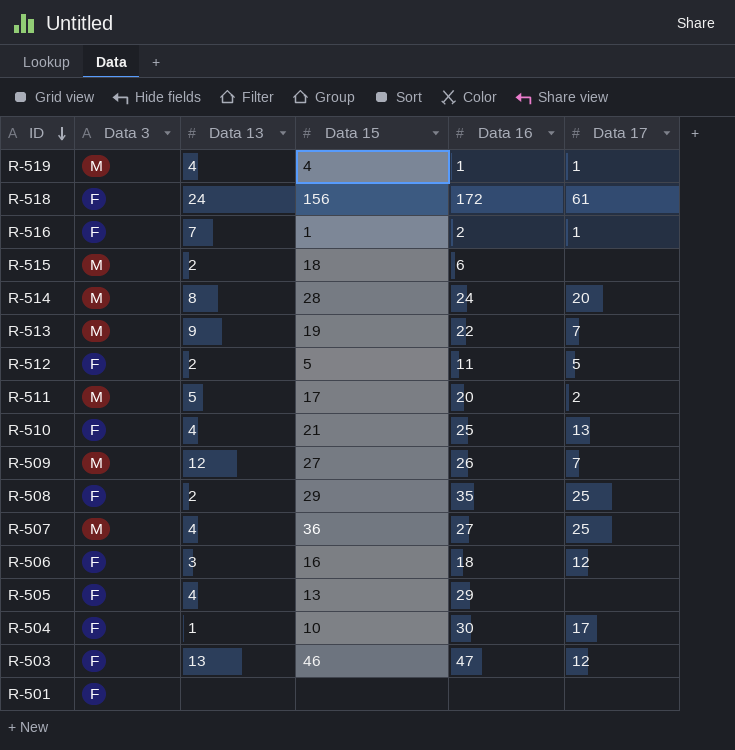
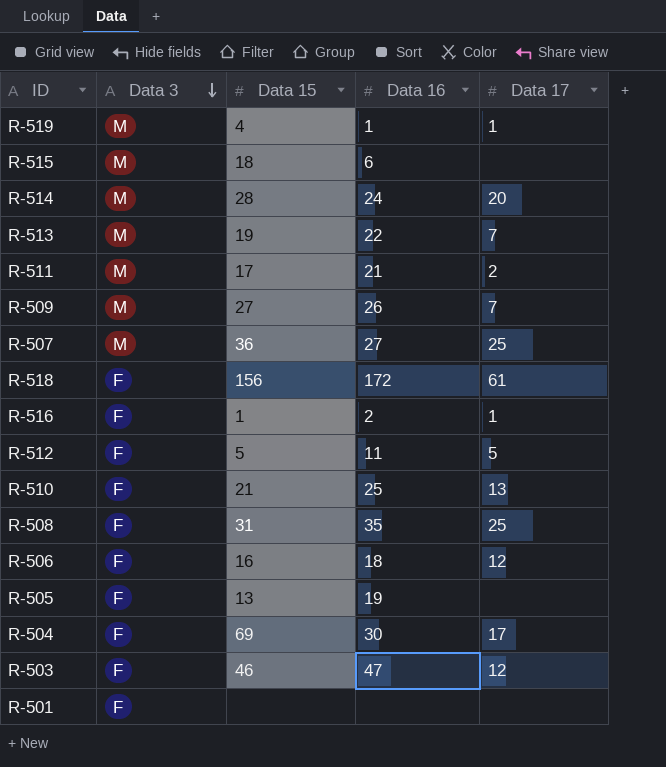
row order: ID descending -> Data 3 descending
column Data 13 | position: 3 -> none
R-511 | Data 16: 20 -> 21
R-508 | Data 15: 29 -> 31
R-505 | Data 16: 29 -> 19
R-504 | Data 15: 10 -> 69

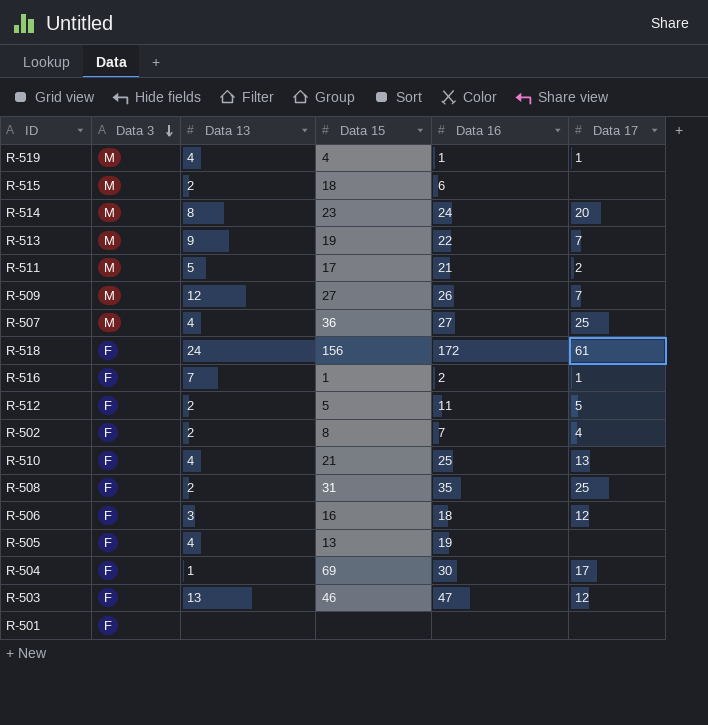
column Data 13 | position: none -> 3
R-514 | Data 15: 28 -> 23
row R-502: none -> F | 2 | 8 | 7 | 4

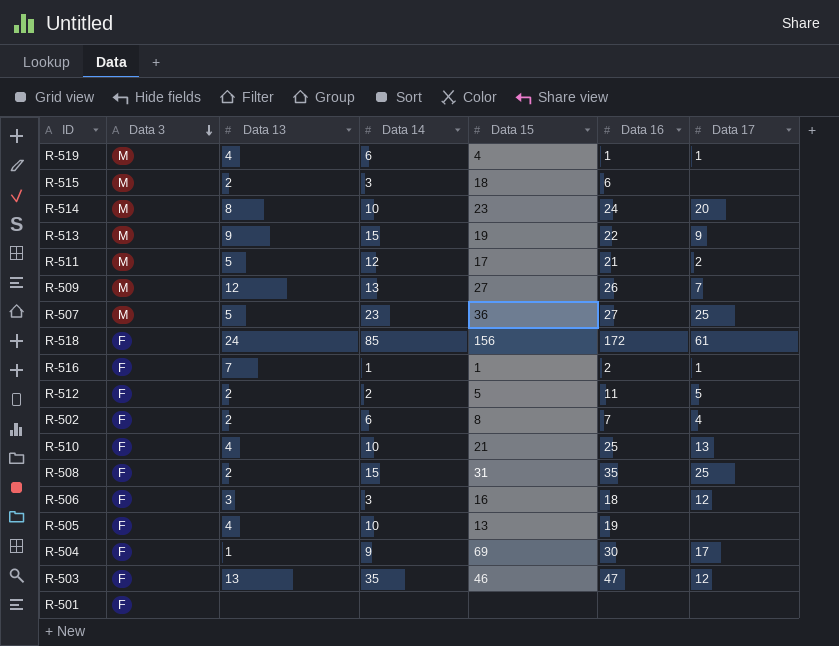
column Data 14 | position: none -> 4
R-513 | Data 17: 7 -> 9
R-507 | Data 13: 4 -> 5

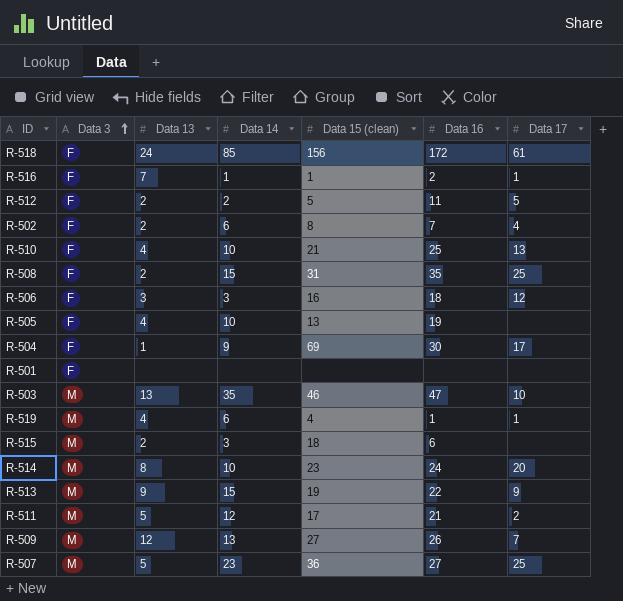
row order: Data 3 descending -> Data 3 ascending
column name: Data 15 -> Data 15 (clean)
R-503 | Data 3: F -> M
R-503 | Data 17: 12 -> 10

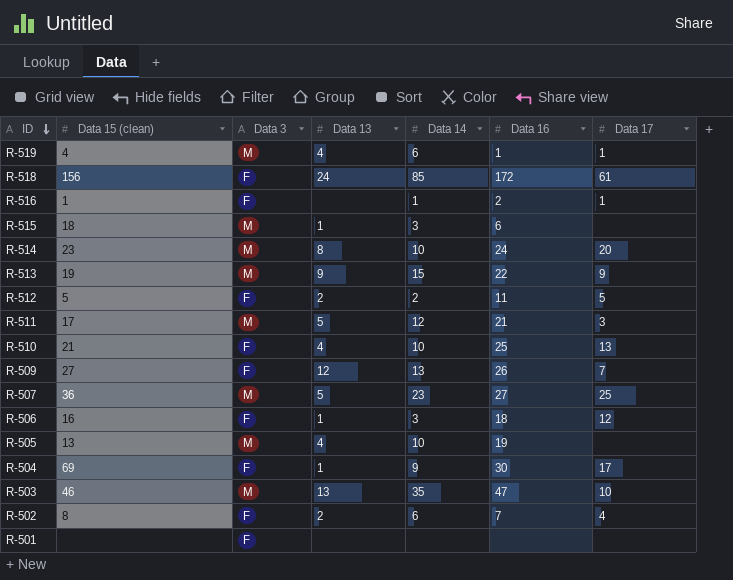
row order: Data 3 ascending -> ID descending
column Data 15 (clean) | position: 5 -> 2
row R-508: F | 2 | 15 | 31 | 35 | 25 -> none
R-516 | Data 13: 7 -> none
R-515 | Data 13: 2 -> 1
R-511 | Data 17: 2 -> 3
R-509 | Data 3: M -> F
R-506 | Data 13: 3 -> 1
R-505 | Data 3: F -> M

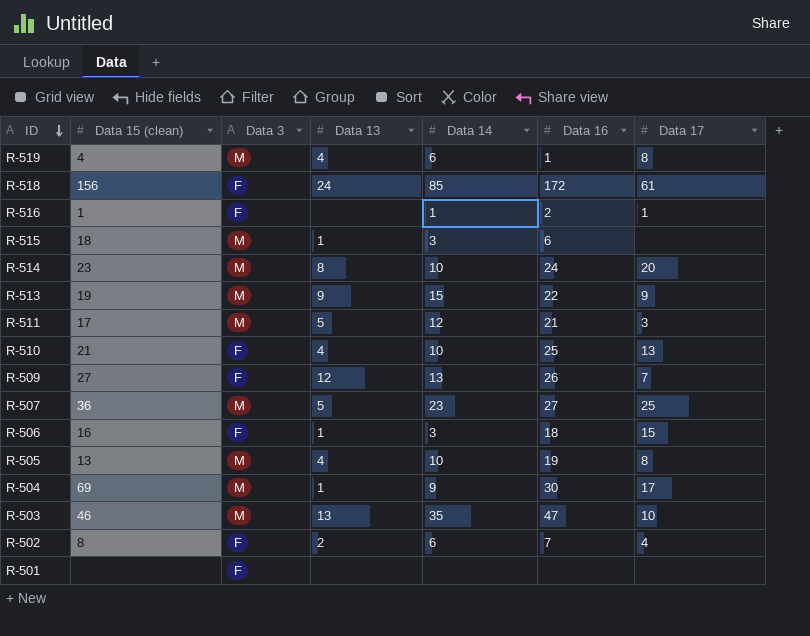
row R-512: 5 | F | 2 | 2 | 11 | 5 -> none
R-519 | Data 17: 1 -> 8
R-506 | Data 17: 12 -> 15
R-505 | Data 17: none -> 8
R-504 | Data 3: F -> M

